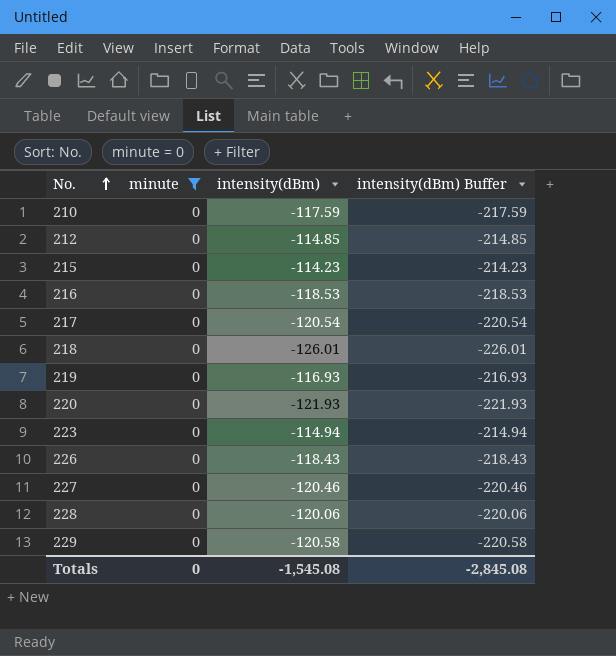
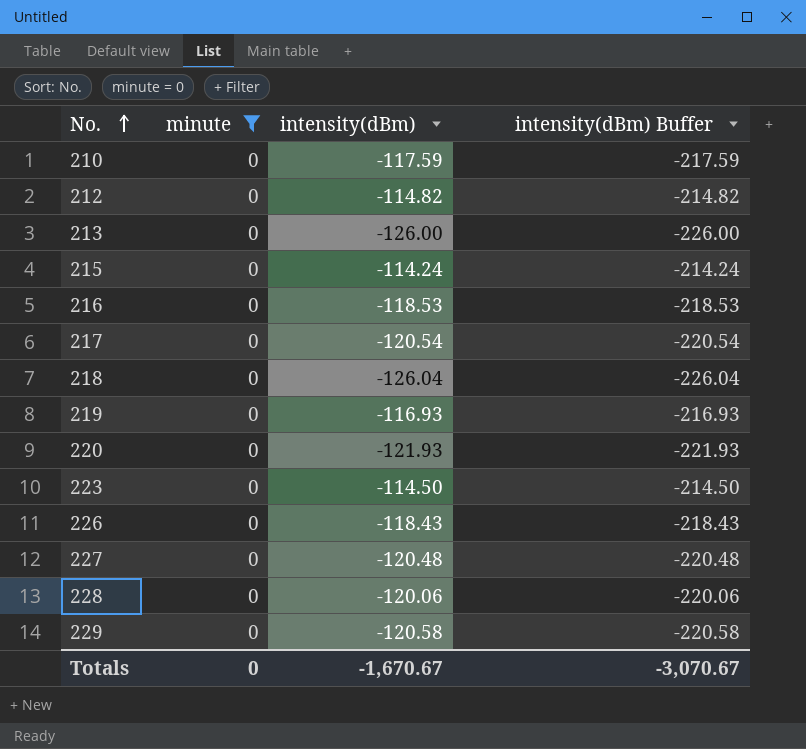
212 | intensity(dBm): -114.85 -> -114.82
212 | intensity(dBm) Buffer: -214.85 -> -214.82
row 213: none -> 0 | -126.00 | -226.00
215 | intensity(dBm): -114.23 -> -114.24
215 | intensity(dBm) Buffer: -214.23 -> -214.24
218 | intensity(dBm): -126.01 -> -126.04
218 | intensity(dBm) Buffer: -226.01 -> -226.04
223 | intensity(dBm): -114.94 -> -114.50
223 | intensity(dBm) Buffer: -214.94 -> -214.50
227 | intensity(dBm): -120.46 -> -120.48
227 | intensity(dBm) Buffer: -220.46 -> -220.48
Totals | intensity(dBm): -1,545.08 -> -1,670.67
Totals | intensity(dBm) Buffer: -2,845.08 -> -3,070.67

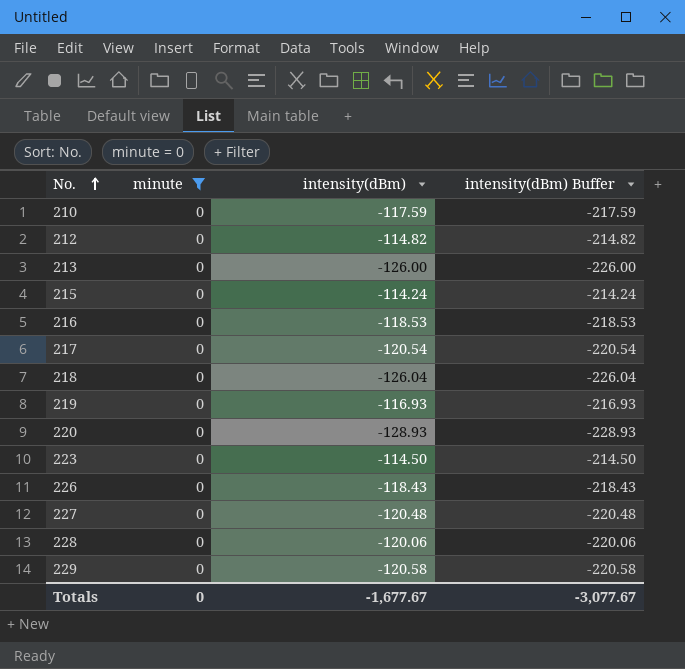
220 | intensity(dBm): -121.93 -> -128.93
220 | intensity(dBm) Buffer: -221.93 -> -228.93
Totals | intensity(dBm): -1,670.67 -> -1,677.67
Totals | intensity(dBm) Buffer: -3,070.67 -> -3,077.67

